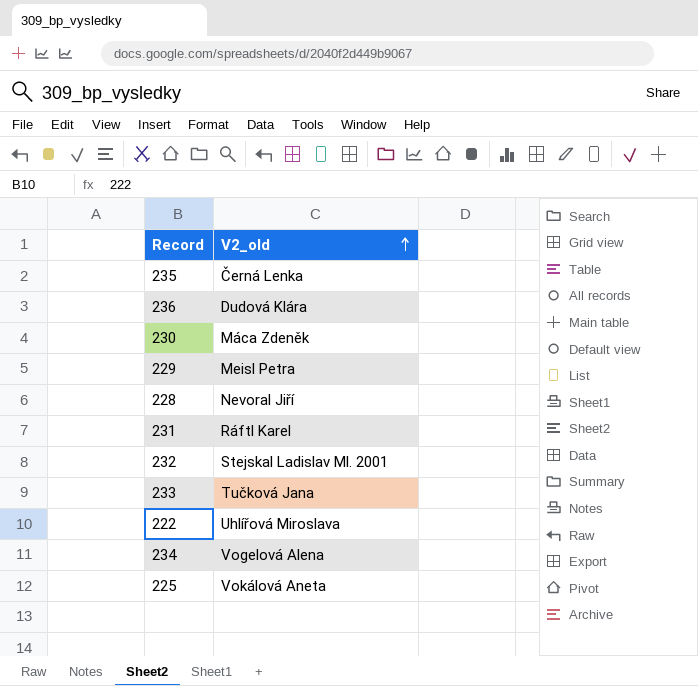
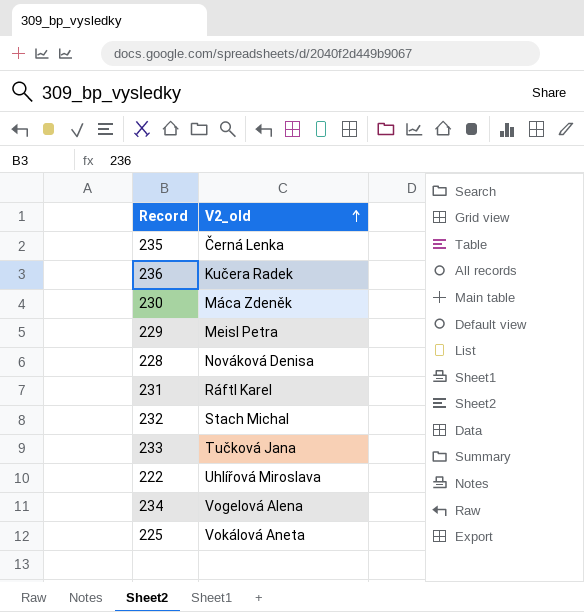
236 | V2_old: Dudová Klára -> Kučera Radek
228 | V2_old: Nevoral Jiří -> Nováková Denisa
232 | V2_old: Stejskal Ladislav Ml. 2001 -> Stach Michal

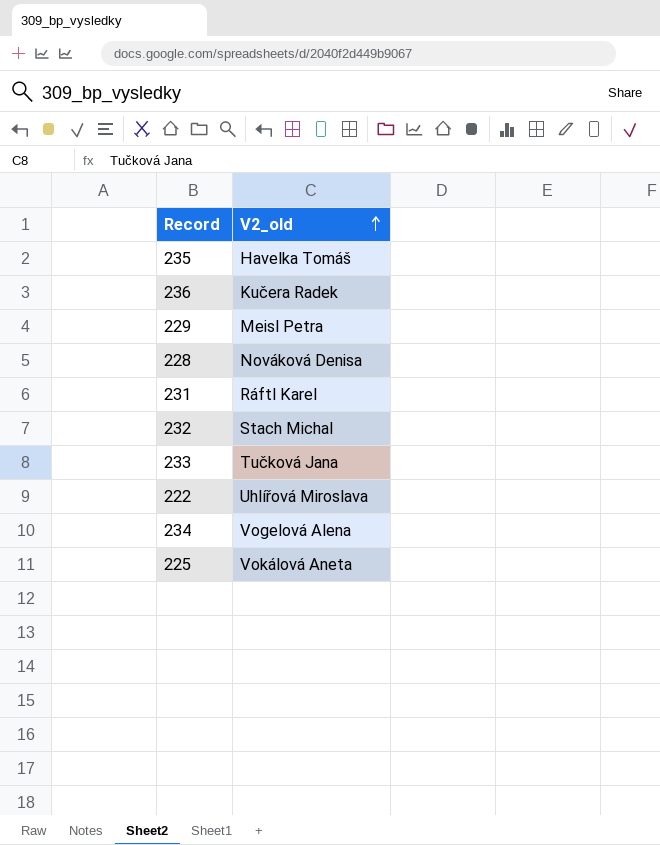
row 230: Máca Zdeněk -> none
235 | V2_old: Černá Lenka -> Havelka Tomáš

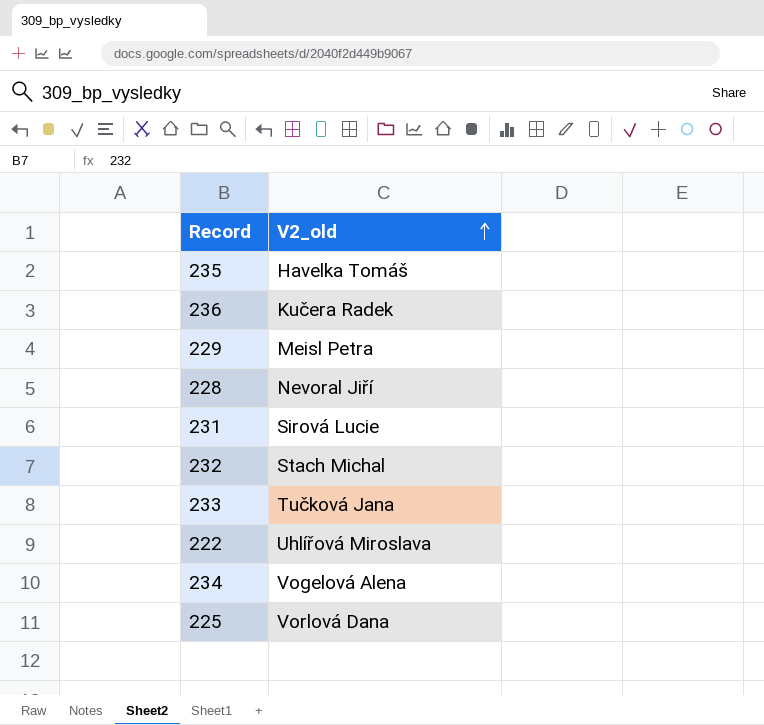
228 | V2_old: Nováková Denisa -> Nevoral Jiří
231 | V2_old: Ráftl Karel -> Sirová Lucie
225 | V2_old: Vokálová Aneta -> Vorlová Dana

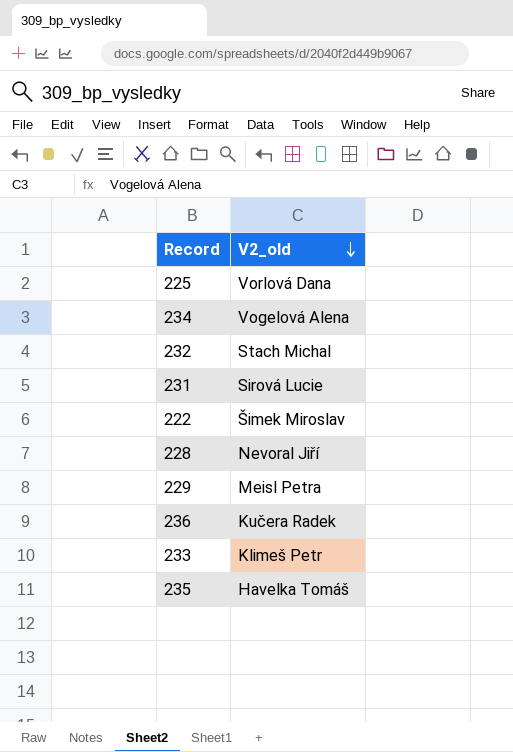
row order: V2_old ascending -> V2_old descending
222 | V2_old: Uhlířová Miroslava -> Šimek Miroslav
233 | V2_old: Tučková Jana -> Klimeš Petr

